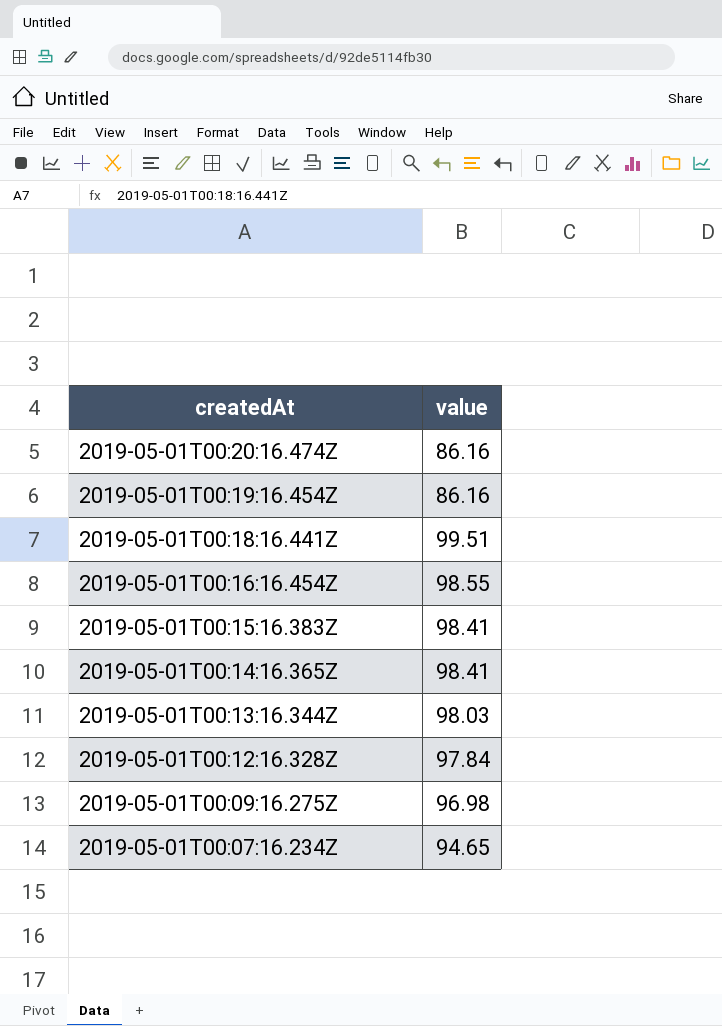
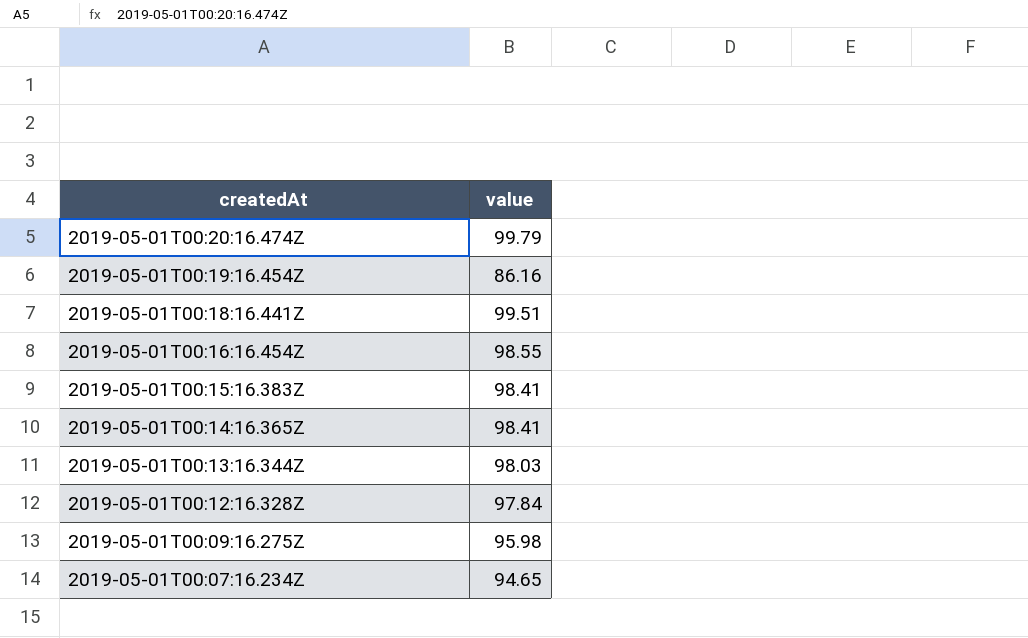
2019-05-01T00:20:16.474Z | value: 86.16 -> 99.79
2019-05-01T00:09:16.275Z | value: 96.98 -> 95.98

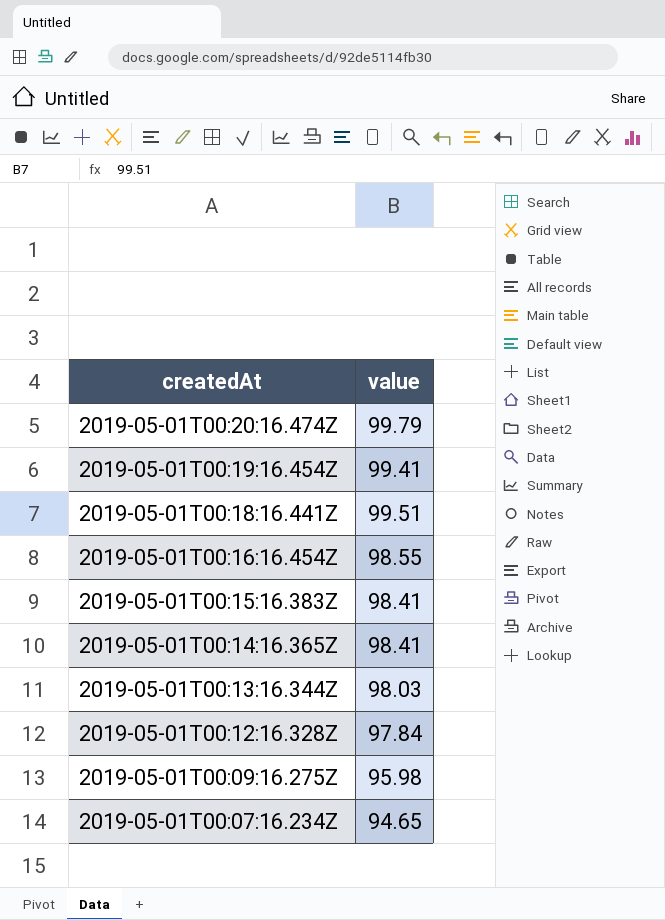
2019-05-01T00:19:16.454Z | value: 86.16 -> 99.41

